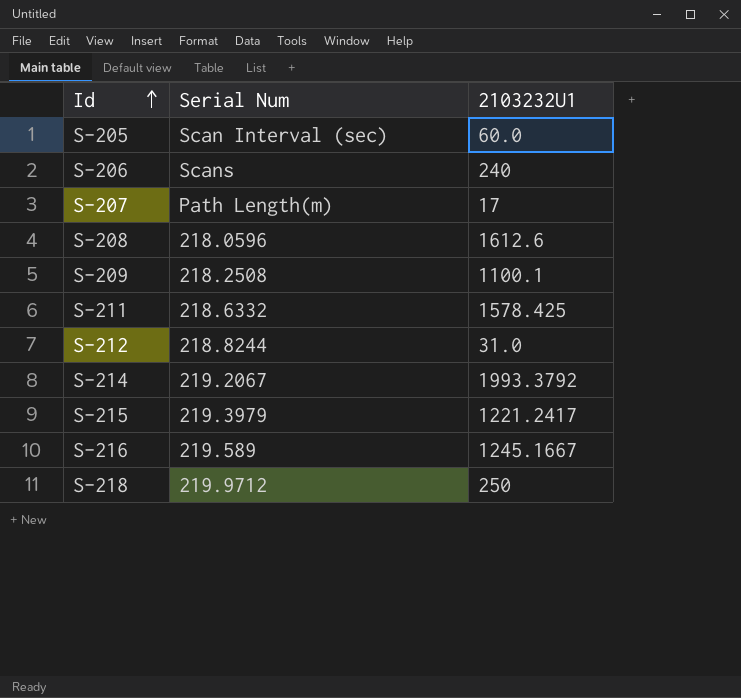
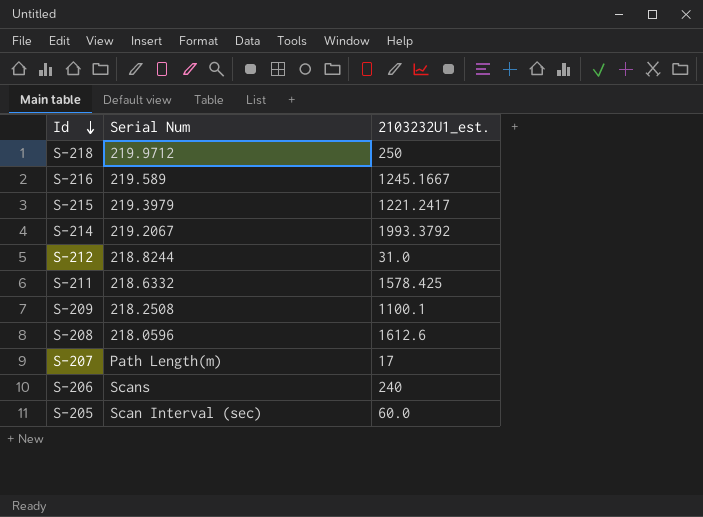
row order: Id ascending -> Id descending
column name: 2103232U1 -> 2103232U1_est.

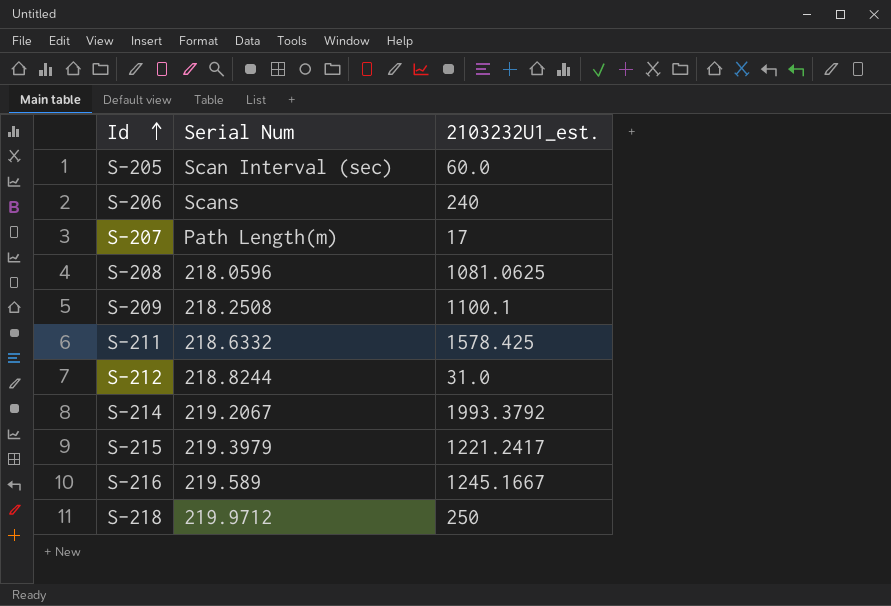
row order: Id descending -> Id ascending
S-208 | 2103232U1_est.: 1612.6 -> 1081.0625

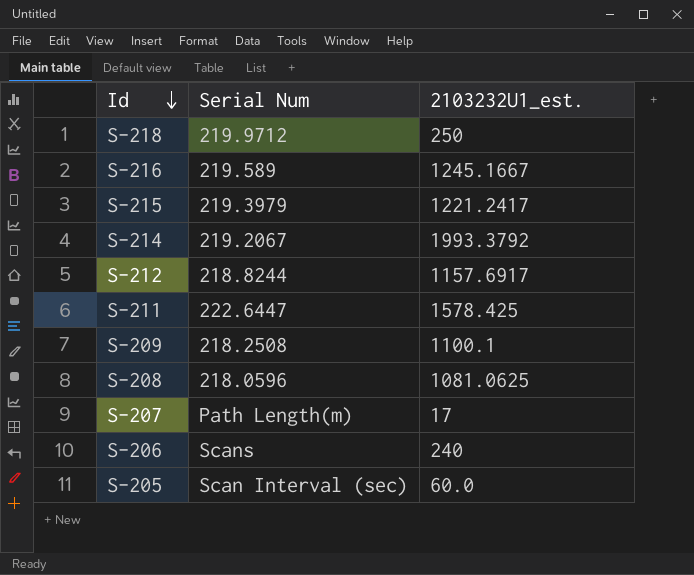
row order: Id ascending -> Id descending
S-212 | 2103232U1_est.: 31.0 -> 1157.6917
S-211 | Serial Num: 218.6332 -> 222.6447

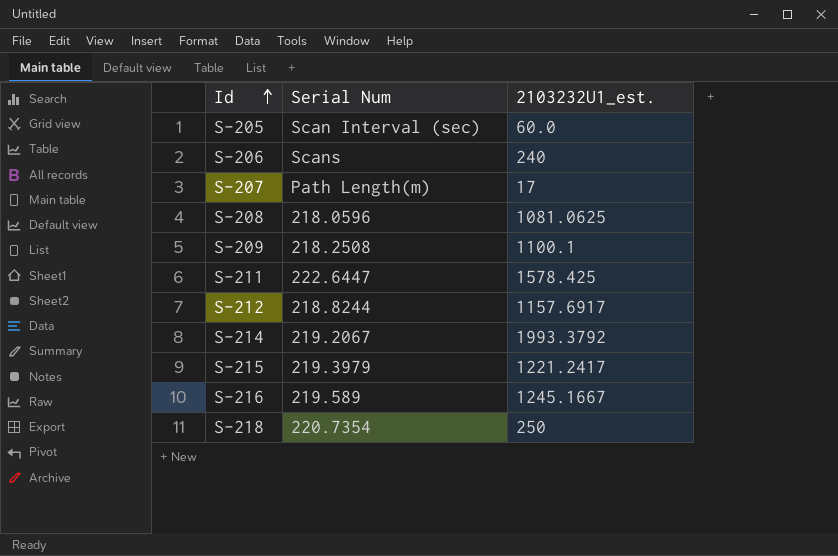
row order: Id descending -> Id ascending
S-218 | Serial Num: 219.9712 -> 220.7354

